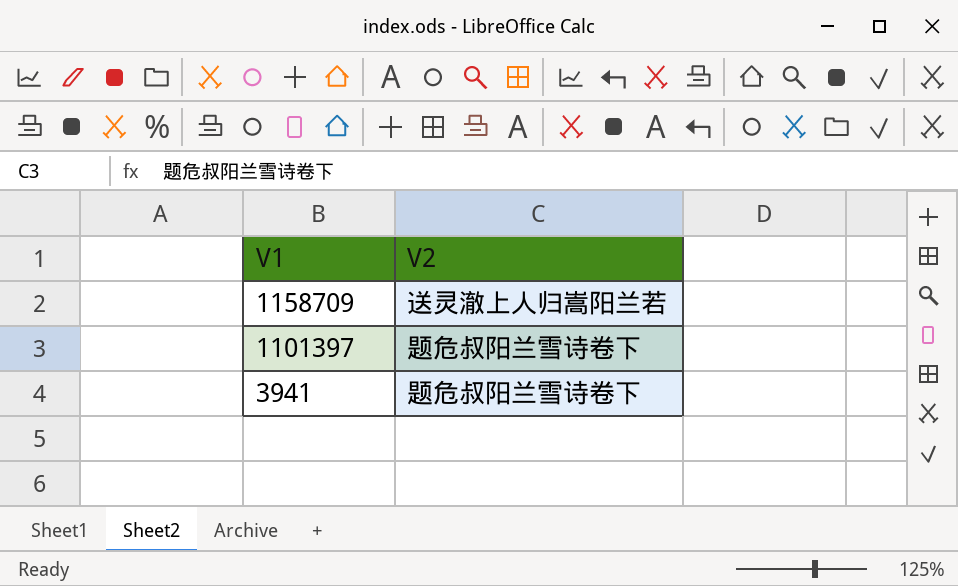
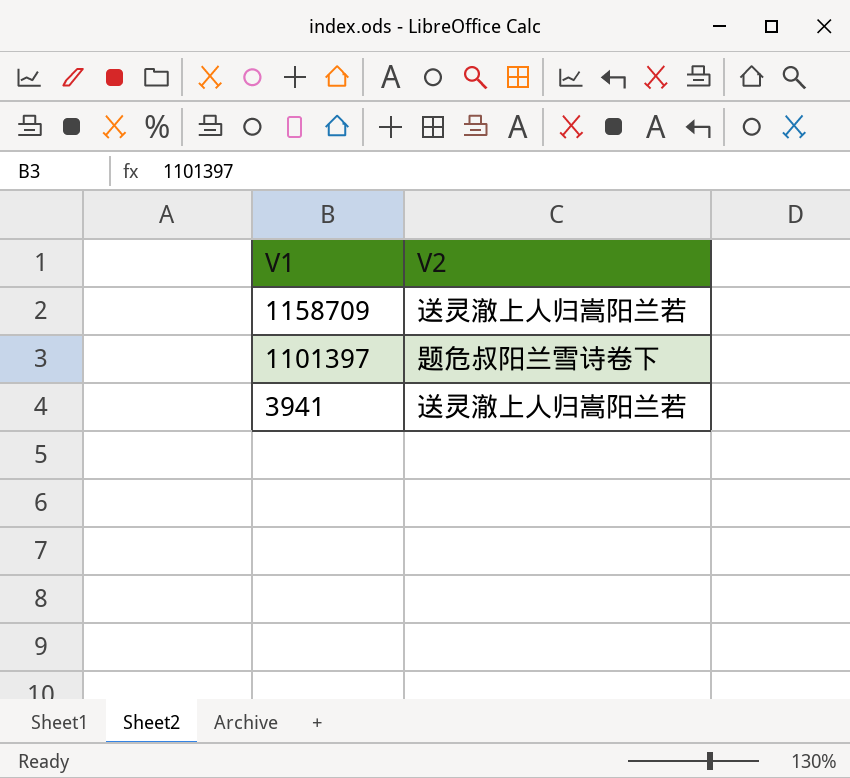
3941 | V2: 题危叔阳兰雪诗卷下 -> 送灵澈上人归嵩阳兰若

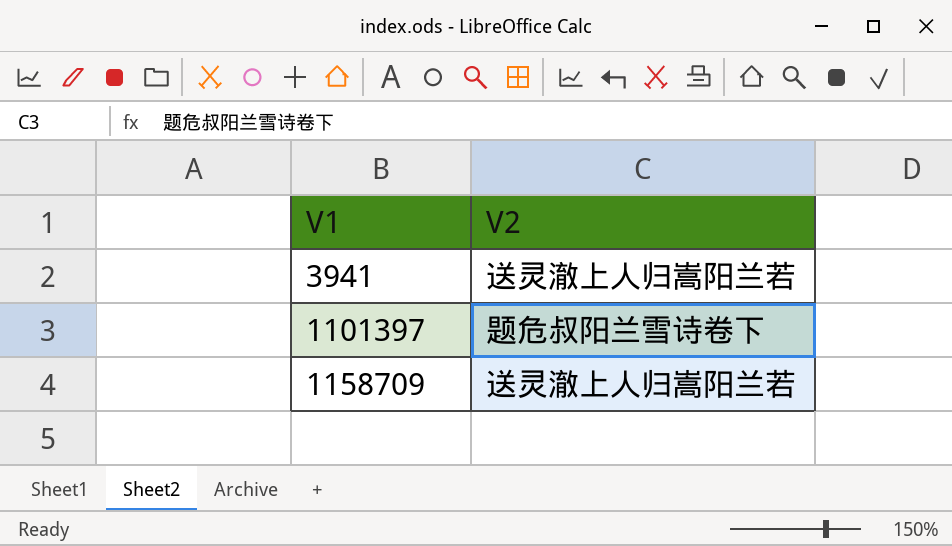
row order: V1 descending -> V1 ascending

